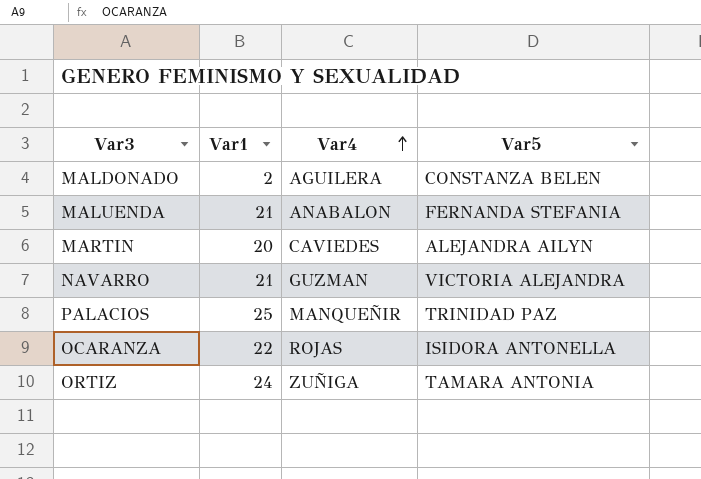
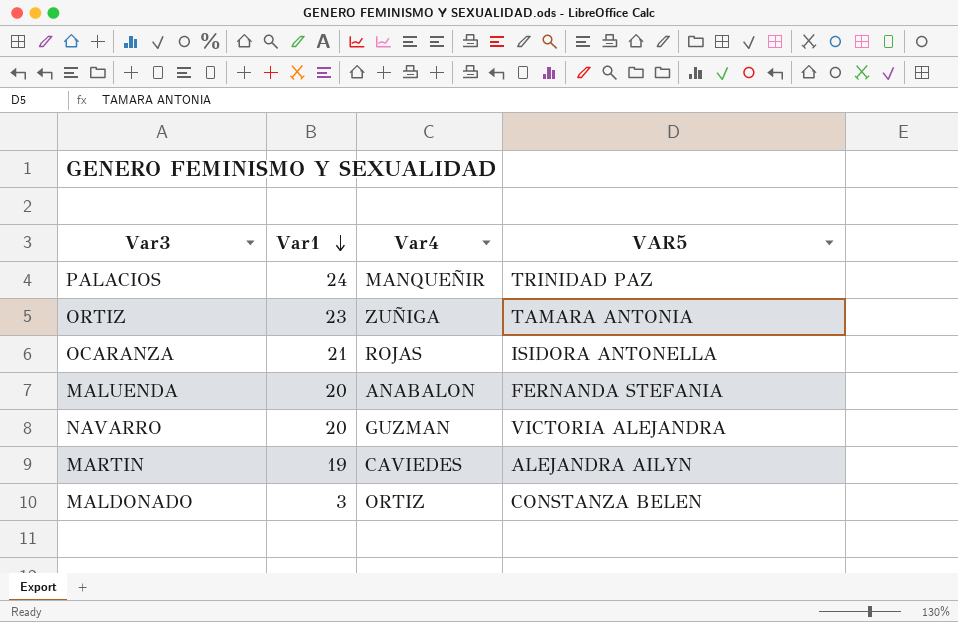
row order: Var4 ascending -> Var1 descending
column name: Var5 -> VAR5
PALACIOS | Var1: 25 -> 24
ORTIZ | Var1: 24 -> 23
OCARANZA | Var1: 22 -> 21
MALUENDA | Var1: 21 -> 20
NAVARRO | Var1: 21 -> 20
MARTIN | Var1: 20 -> 19
MALDONADO | Var1: 2 -> 3
MALDONADO | Var4: AGUILERA -> ORTIZ

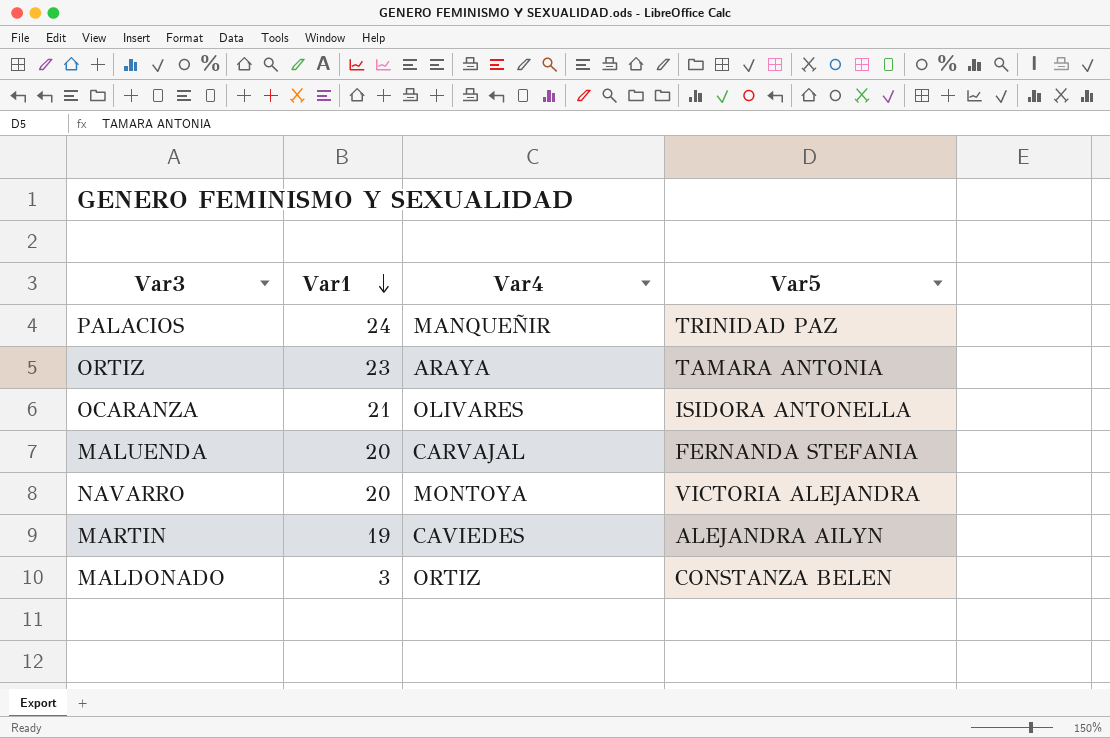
column name: VAR5 -> Var5
ORTIZ | Var4: ZUÑIGA -> ARAYA
OCARANZA | Var4: ROJAS -> OLIVARES
MALUENDA | Var4: ANABALON -> CARVAJAL
NAVARRO | Var4: GUZMAN -> MONTOYA

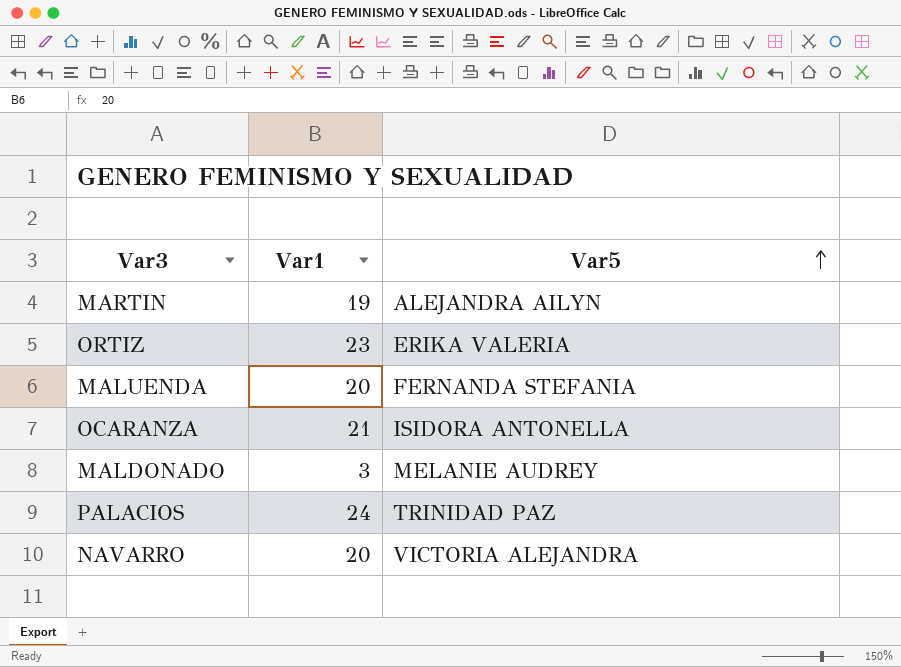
row order: Var1 descending -> Var5 ascending
column Var4 | position: 3 -> none
ORTIZ | Var5: TAMARA ANTONIA -> ERIKA VALERIA
MALDONADO | Var5: CONSTANZA BELEN -> MELANIE AUDREY

